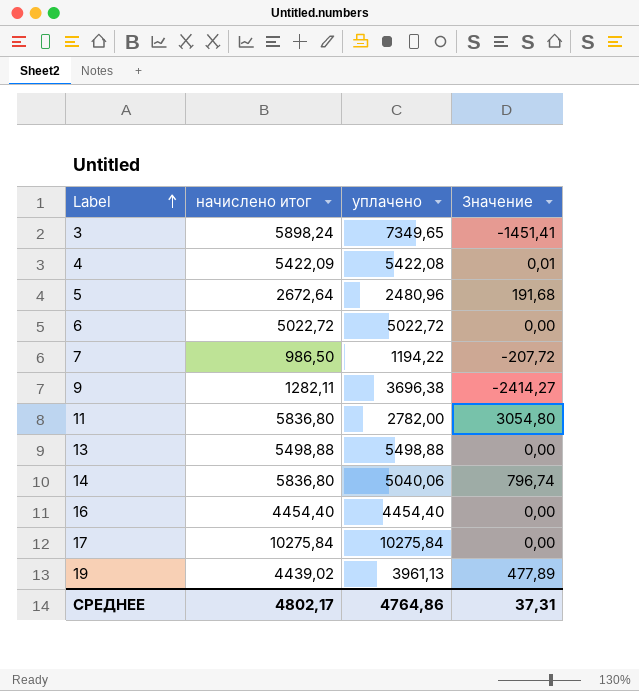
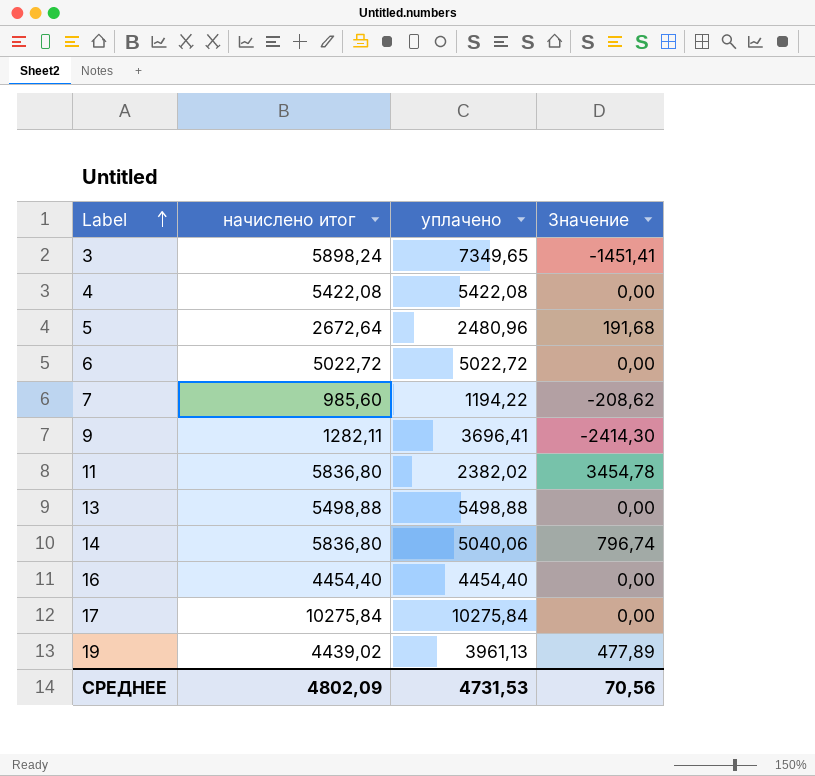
4 | начислено итог: 5422,09 -> 5422,08
4 | Значение: 0,01 -> 0,00
7 | начислено итог: 986,50 -> 985,60
7 | Значение: -207,72 -> -208,62
9 | уплачено: 3696,38 -> 3696,41
9 | Значение: -2414,27 -> -2414,30
11 | уплачено: 2782,00 -> 2382,02
11 | Значение: 3054,80 -> 3454,78
СРЕДНЕЕ | начислено итог: 4802,17 -> 4802,09
СРЕДНЕЕ | уплачено: 4764,86 -> 4731,53
СРЕДНЕЕ | Значение: 37,31 -> 70,56

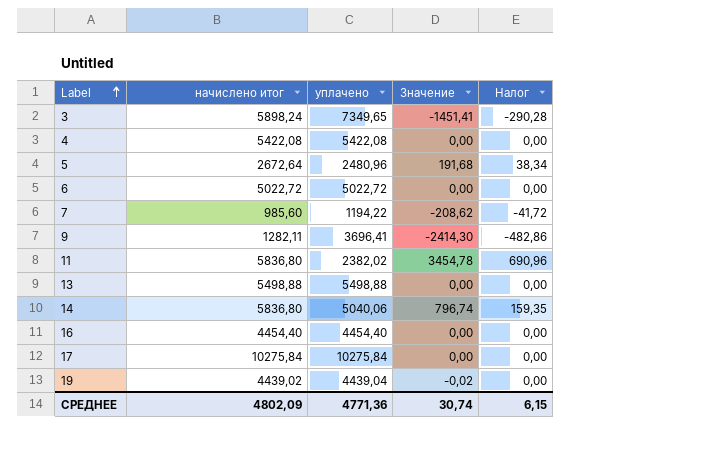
column Налог | formula: none -> [Значение] * 0,2
19 | уплачено: 3961,13 -> 4439,04
19 | Значение: 477,89 -> -0,02
СРЕДНЕЕ | уплачено: 4731,53 -> 4771,36
СРЕДНЕЕ | Значение: 70,56 -> 30,74

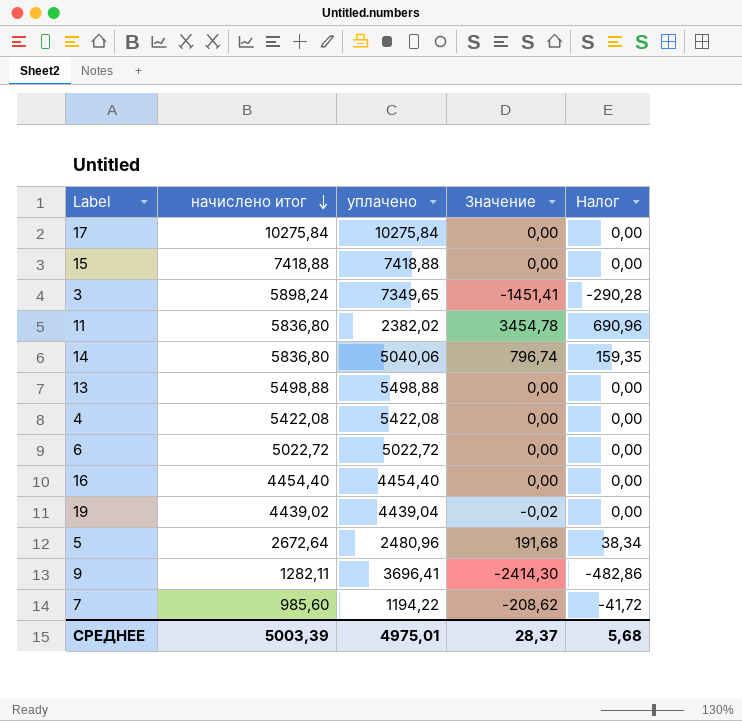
row order: Label ascending -> начислено итог descending
row 15: none -> 7418,88 | 7418,88 | 0,00 | 0,00
СРЕДНЕЕ | начислено итог: 4802,09 -> 5003,39
СРЕДНЕЕ | уплачено: 4771,36 -> 4975,01
СРЕДНЕЕ | Значение: 30,74 -> 28,37
СРЕДНЕЕ | Налог: 6,15 -> 5,68

